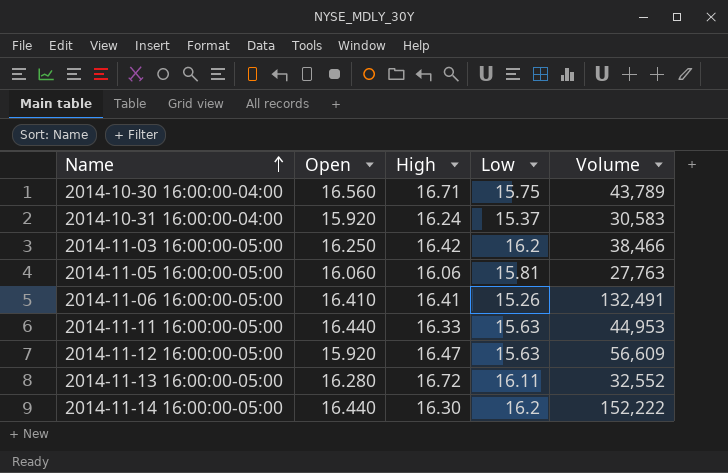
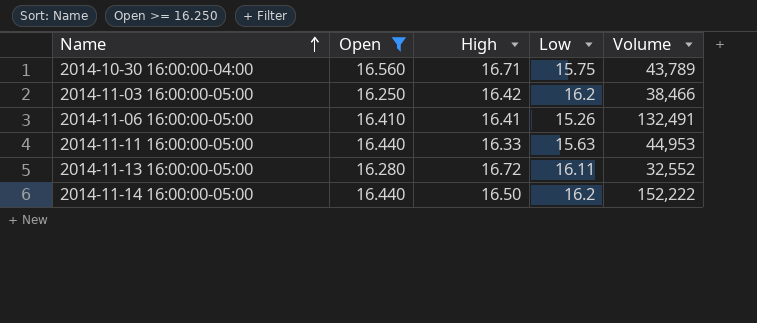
filter: none -> Open >= 16.250
2014-11-14 16:00:00-05:00 | High: 16.30 -> 16.50

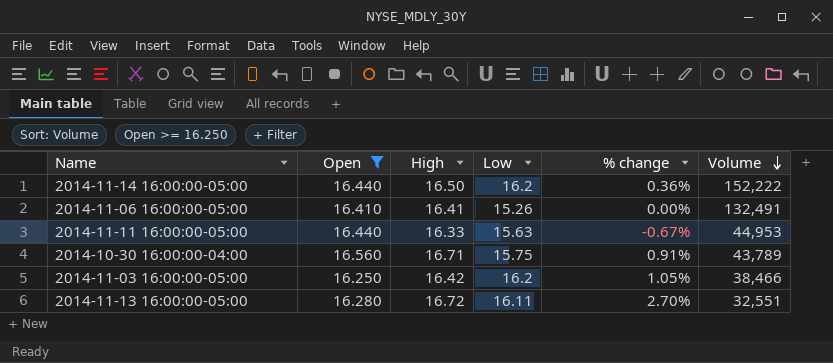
row order: Name ascending -> Volume descending
column % change | formula: none -> ([High] - [Open]) / [Open]
2014-11-13 16:00:00-05:00 | Volume: 32,552 -> 32,551

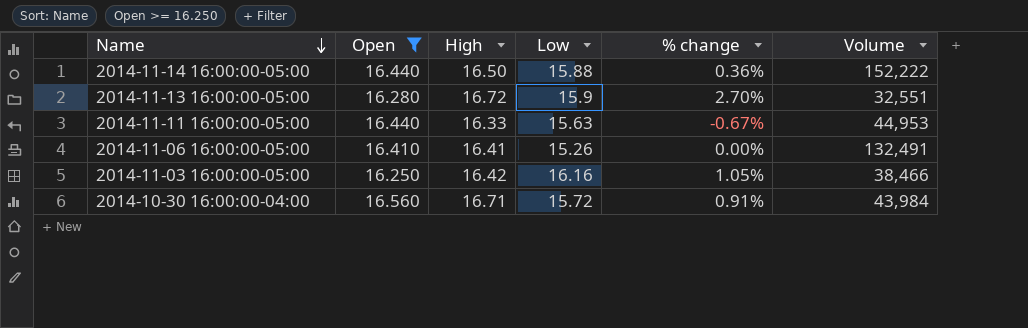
row order: Volume descending -> Name descending
2014-11-14 16:00:00-05:00 | Low: 16.2 -> 15.88
2014-11-13 16:00:00-05:00 | Low: 16.11 -> 15.9
2014-11-03 16:00:00-05:00 | Low: 16.2 -> 16.16
2014-10-30 16:00:00-04:00 | Low: 15.75 -> 15.72
2014-10-30 16:00:00-04:00 | Volume: 43,789 -> 43,984

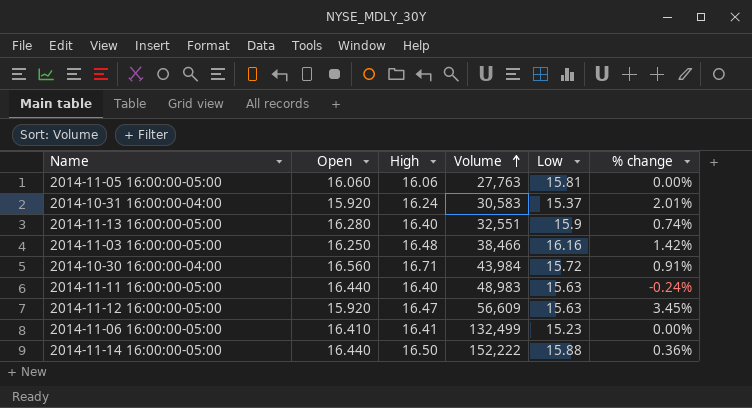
filter: Open >= 16.250 -> none
row order: Name descending -> Volume ascending
column Volume | position: 6 -> 4
2014-11-13 16:00:00-05:00 | High: 16.72 -> 16.40
2014-11-13 16:00:00-05:00 | % change: 2.70% -> 0.74%
2014-11-03 16:00:00-05:00 | High: 16.42 -> 16.48
2014-11-03 16:00:00-05:00 | % change: 1.05% -> 1.42%
2014-11-11 16:00:00-05:00 | High: 16.33 -> 16.40
2014-11-11 16:00:00-05:00 | Volume: 44,953 -> 48,983
2014-11-11 16:00:00-05:00 | % change: -0.67% -> -0.24%
2014-11-06 16:00:00-05:00 | Volume: 132,491 -> 132,499
2014-11-06 16:00:00-05:00 | Low: 15.26 -> 15.23

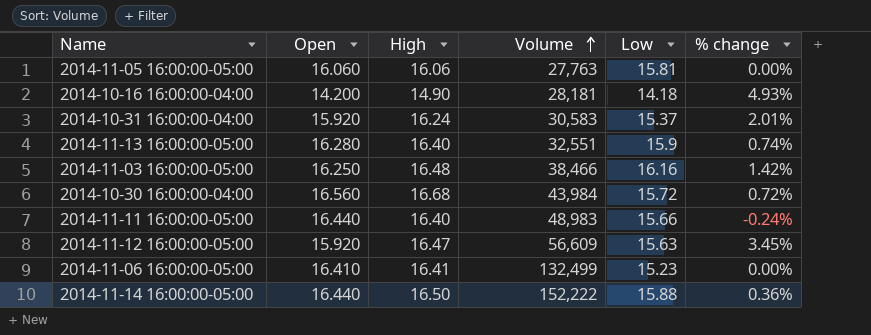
row 2014-10-16 16:00:00-04:00: none -> 14.200 | 14.90 | 28,181 | 14.18 | 4.93%
2014-10-30 16:00:00-04:00 | High: 16.71 -> 16.68
2014-10-30 16:00:00-04:00 | % change: 0.91% -> 0.72%
2014-11-11 16:00:00-05:00 | Low: 15.63 -> 15.66

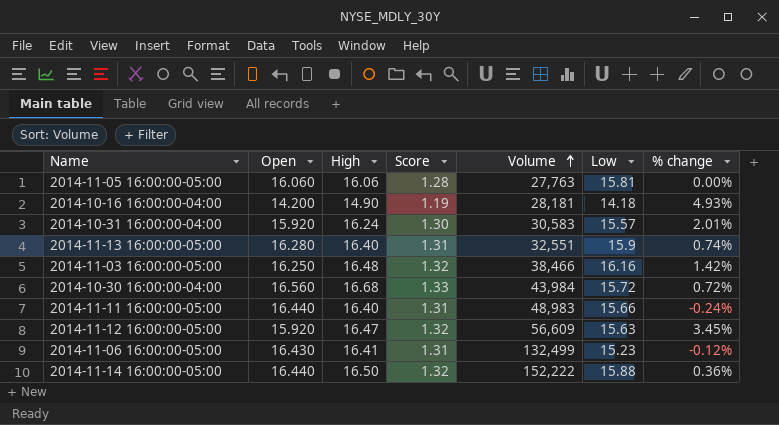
column Score | formula: none -> [High] * 0.08
2014-10-31 16:00:00-04:00 | Low: 15.37 -> 15.57
2014-11-06 16:00:00-05:00 | Open: 16.410 -> 16.430
2014-11-06 16:00:00-05:00 | % change: 0.00% -> -0.12%

